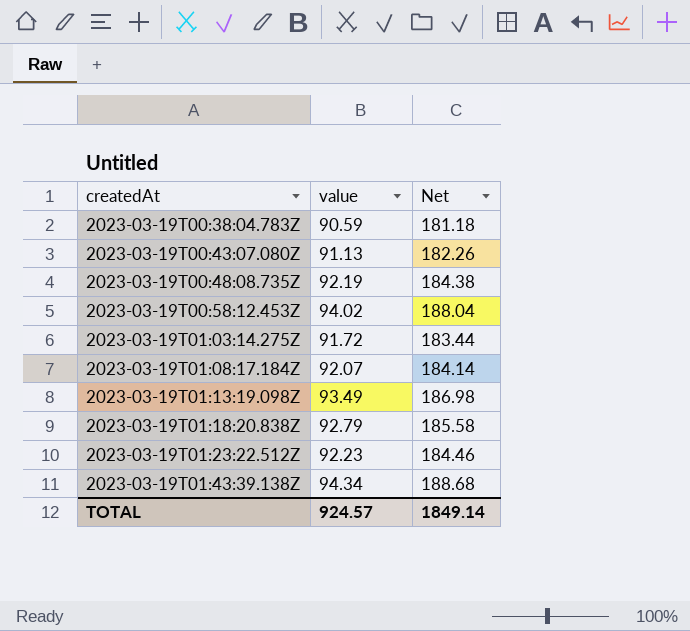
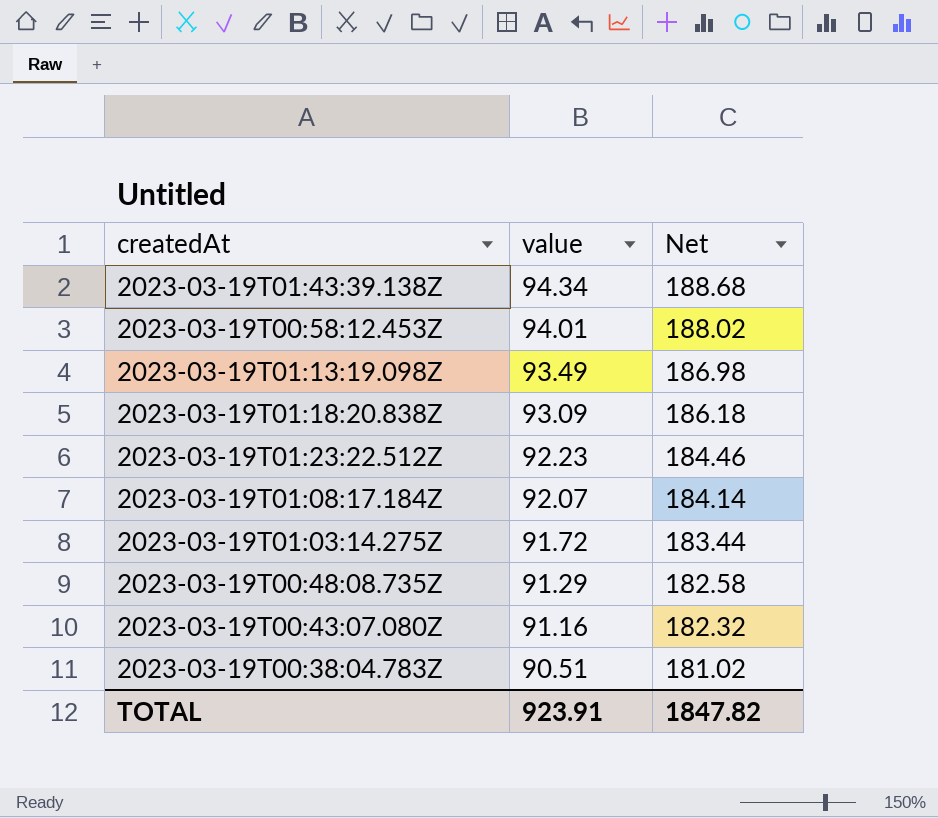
row order: createdAt ascending -> value descending
2023-03-19T00:58:12.453Z | value: 94.02 -> 94.01
2023-03-19T00:58:12.453Z | Net: 188.04 -> 188.02
2023-03-19T01:18:20.838Z | value: 92.79 -> 93.09
2023-03-19T01:18:20.838Z | Net: 185.58 -> 186.18
2023-03-19T00:48:08.735Z | value: 92.19 -> 91.29
2023-03-19T00:48:08.735Z | Net: 184.38 -> 182.58
2023-03-19T00:43:07.080Z | value: 91.13 -> 91.16
2023-03-19T00:43:07.080Z | Net: 182.26 -> 182.32
2023-03-19T00:38:04.783Z | value: 90.59 -> 90.51
2023-03-19T00:38:04.783Z | Net: 181.18 -> 181.02
TOTAL | value: 924.57 -> 923.91
TOTAL | Net: 1849.14 -> 1847.82

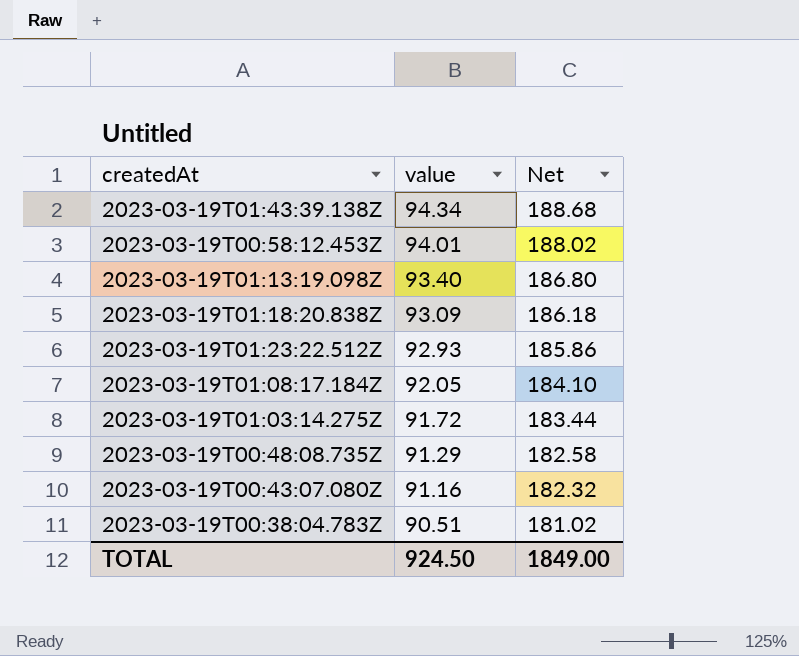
2023-03-19T01:13:19.098Z | value: 93.49 -> 93.40
2023-03-19T01:13:19.098Z | Net: 186.98 -> 186.80
2023-03-19T01:23:22.512Z | value: 92.23 -> 92.93
2023-03-19T01:23:22.512Z | Net: 184.46 -> 185.86
2023-03-19T01:08:17.184Z | value: 92.07 -> 92.05
2023-03-19T01:08:17.184Z | Net: 184.14 -> 184.10
TOTAL | value: 923.91 -> 924.50
TOTAL | Net: 1847.82 -> 1849.00

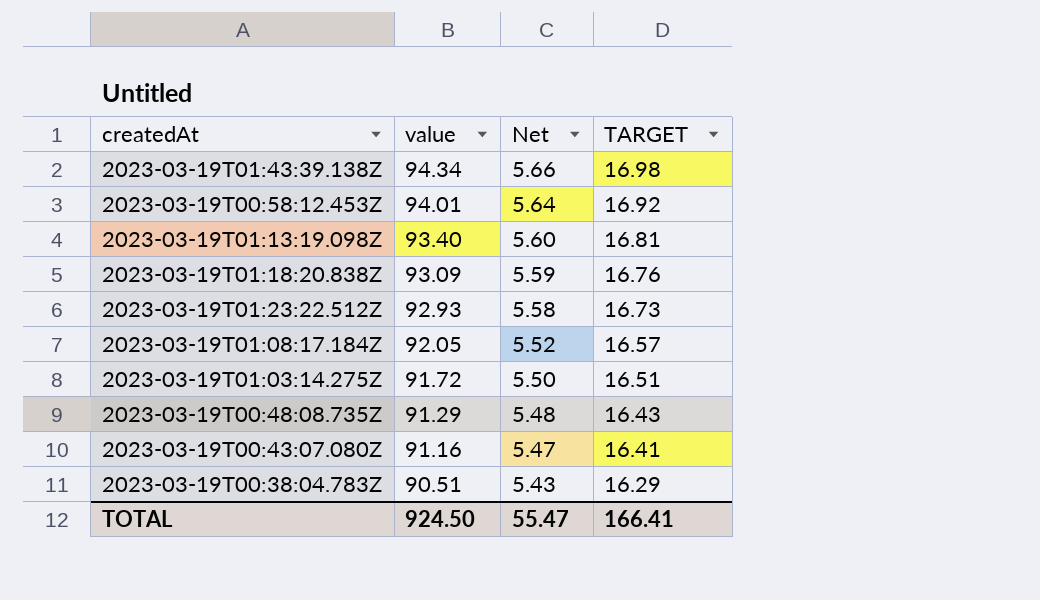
column Net | formula: [value] * 2 -> [value] * 0.06
column TARGET | formula: none -> [value] * 0.18
TOTAL | Net: 1849.00 -> 55.47

